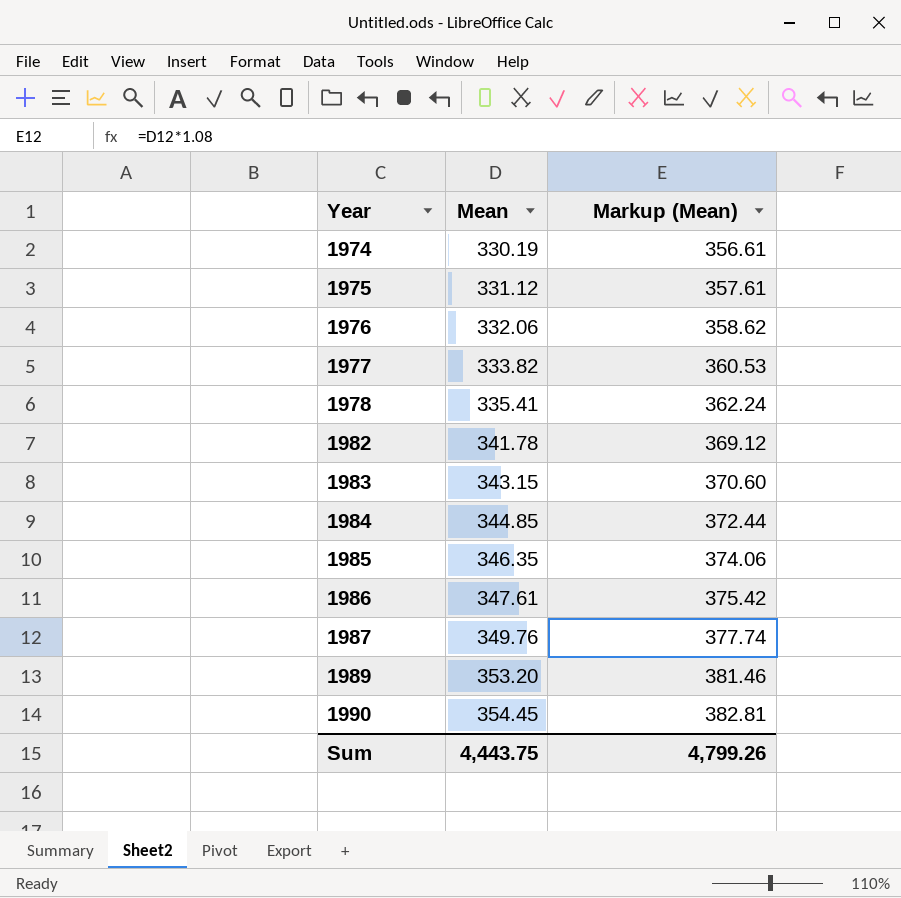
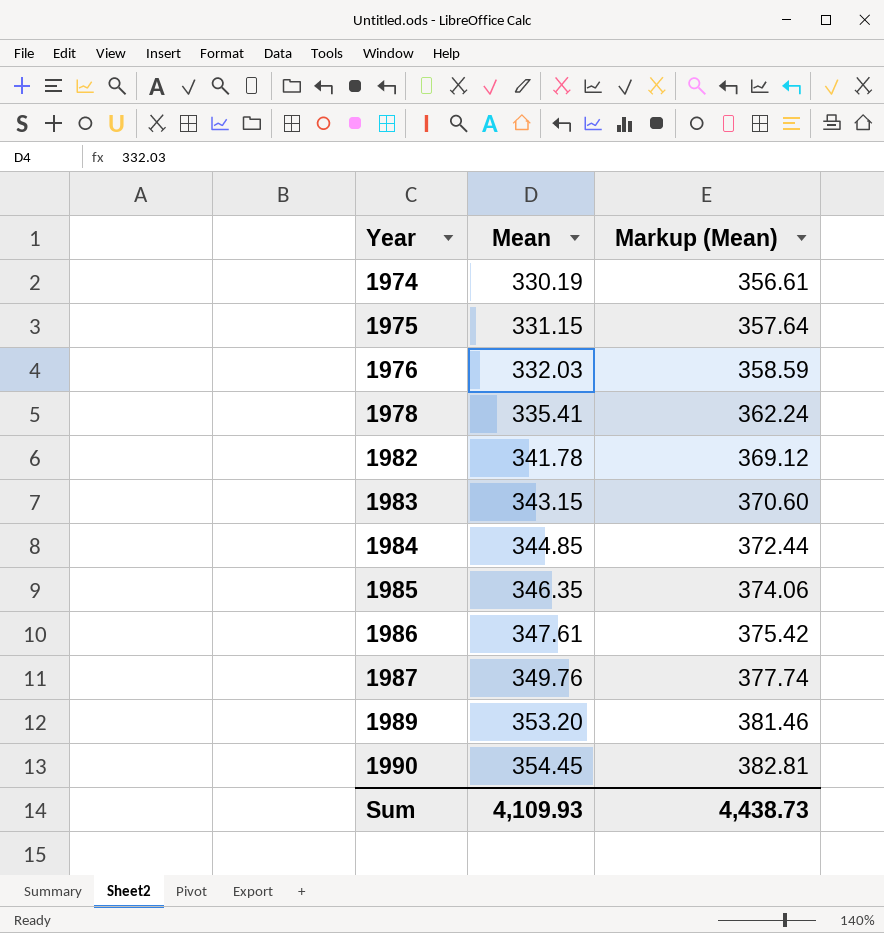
row 1977: 333.82 | 360.53 -> none
1975 | Mean: 331.12 -> 331.15
1975 | Markup (Mean): 357.61 -> 357.64
1976 | Mean: 332.06 -> 332.03
1976 | Markup (Mean): 358.62 -> 358.59
Sum | Mean: 4,443.75 -> 4,109.93
Sum | Markup (Mean): 4,799.26 -> 4,438.73

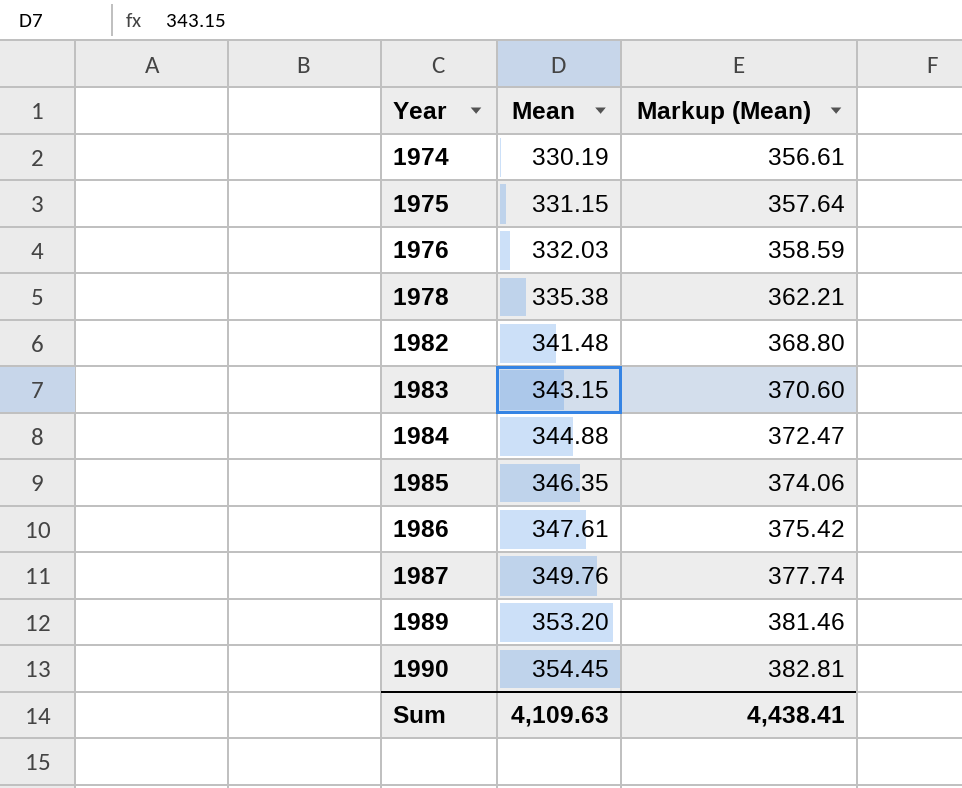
1978 | Mean: 335.41 -> 335.38
1978 | Markup (Mean): 362.24 -> 362.21
1982 | Mean: 341.78 -> 341.48
1982 | Markup (Mean): 369.12 -> 368.80
1984 | Mean: 344.85 -> 344.88
1984 | Markup (Mean): 372.44 -> 372.47
Sum | Mean: 4,109.93 -> 4,109.63
Sum | Markup (Mean): 4,438.73 -> 4,438.41

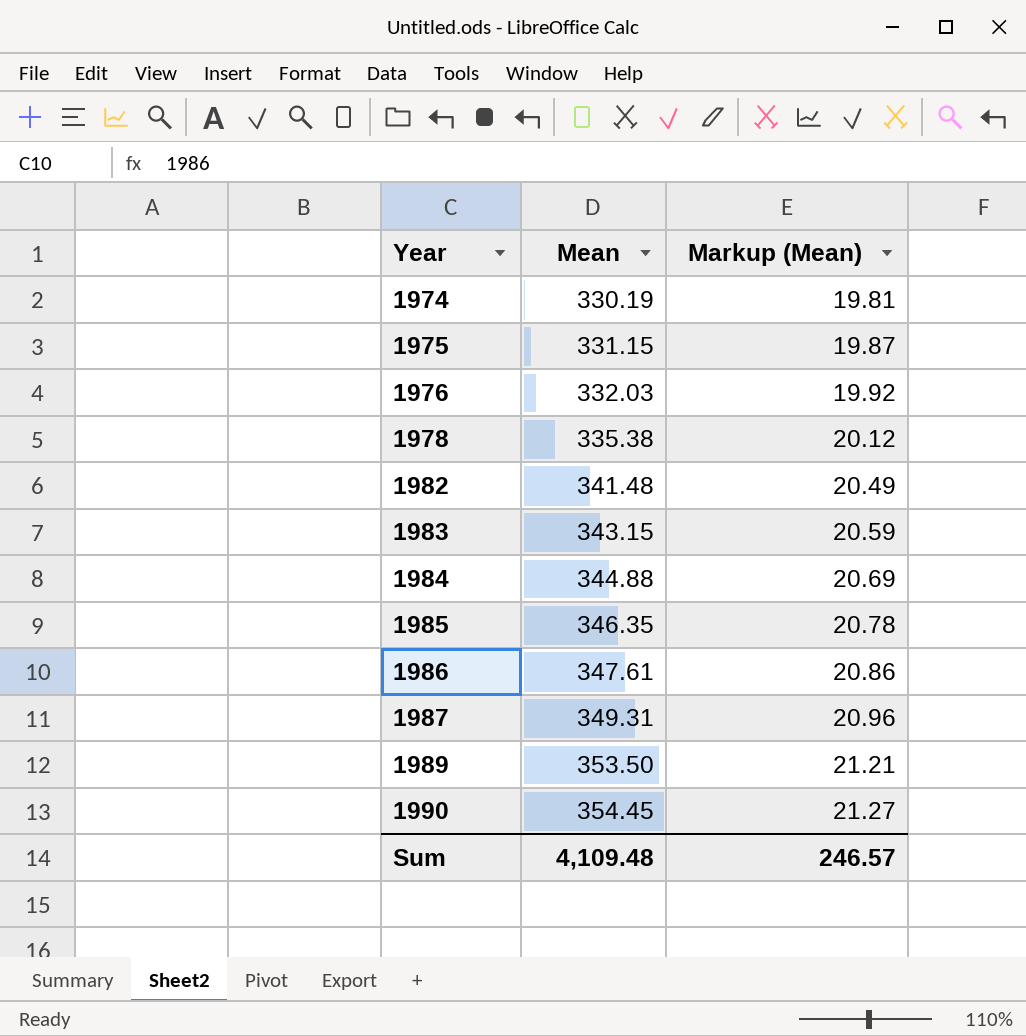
column Markup (Mean) | formula: [Mean] * 1.08 -> [Mean] * 0.06
1987 | Mean: 349.76 -> 349.31
1989 | Mean: 353.20 -> 353.50
Sum | Mean: 4,109.63 -> 4,109.48
Sum | Markup (Mean): 4,438.41 -> 246.57

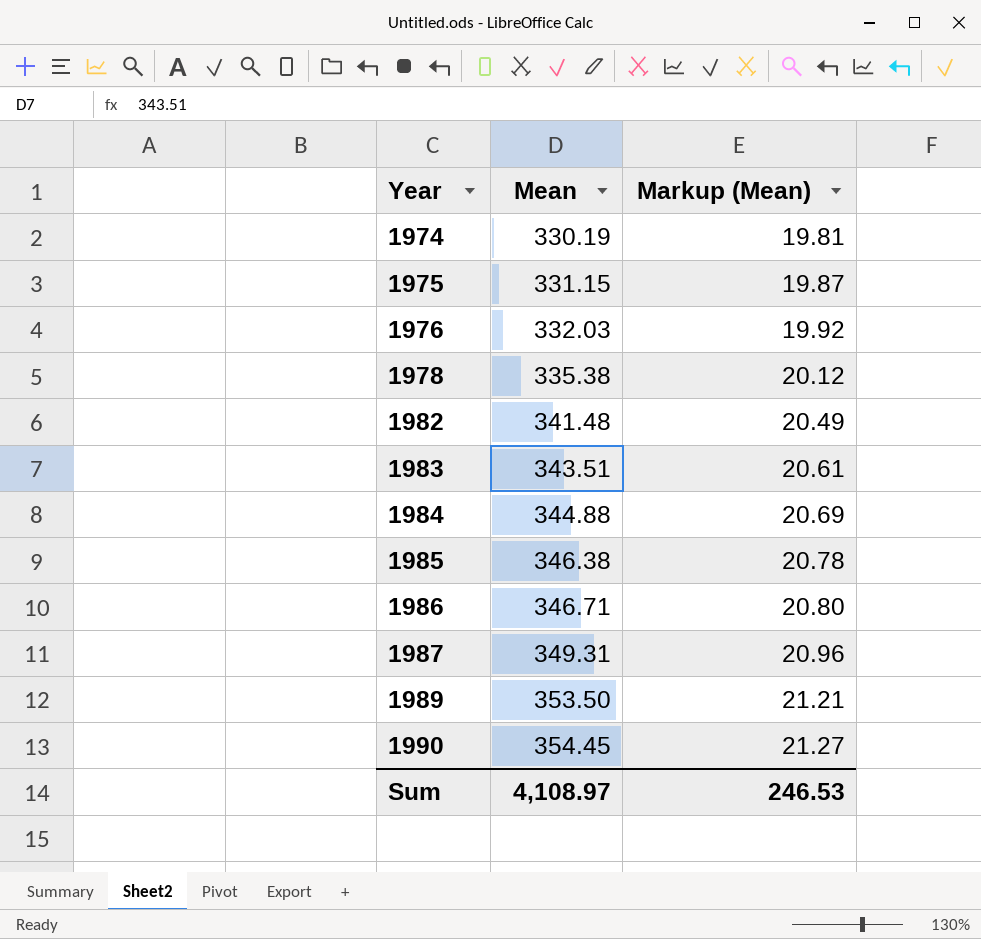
1983 | Mean: 343.15 -> 343.51
1983 | Markup (Mean): 20.59 -> 20.61
1985 | Mean: 346.35 -> 346.38
1986 | Mean: 347.61 -> 346.71
1986 | Markup (Mean): 20.86 -> 20.80
Sum | Mean: 4,109.48 -> 4,108.97
Sum | Markup (Mean): 246.57 -> 246.53

